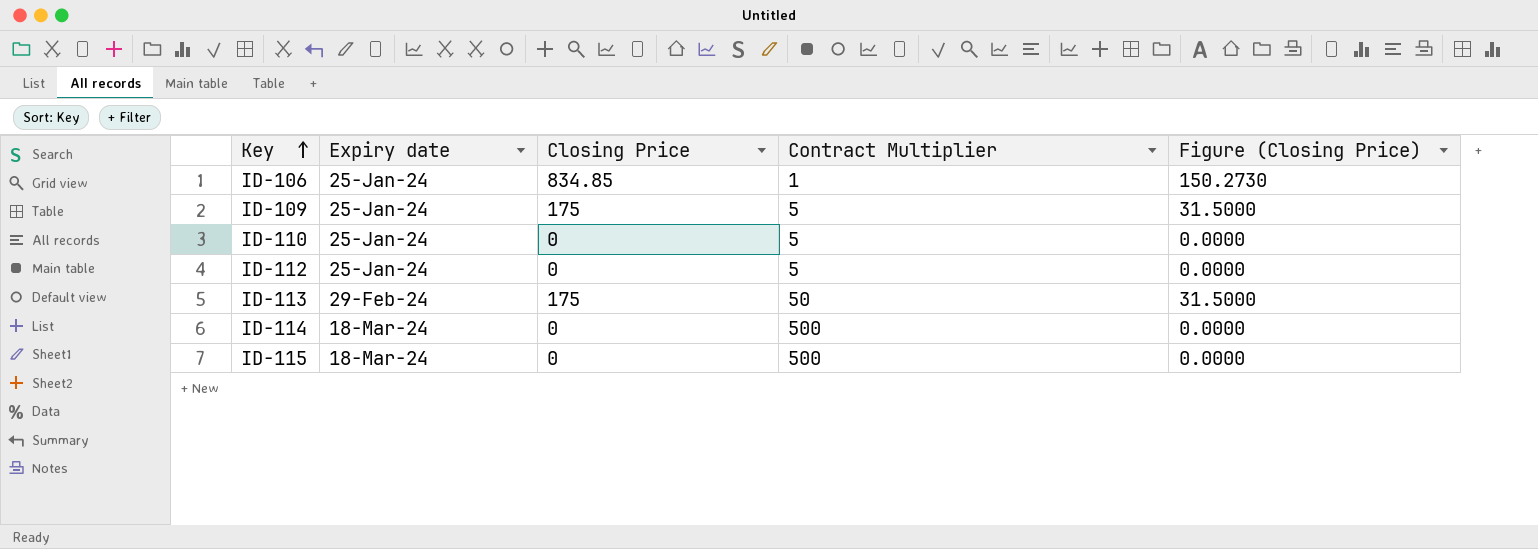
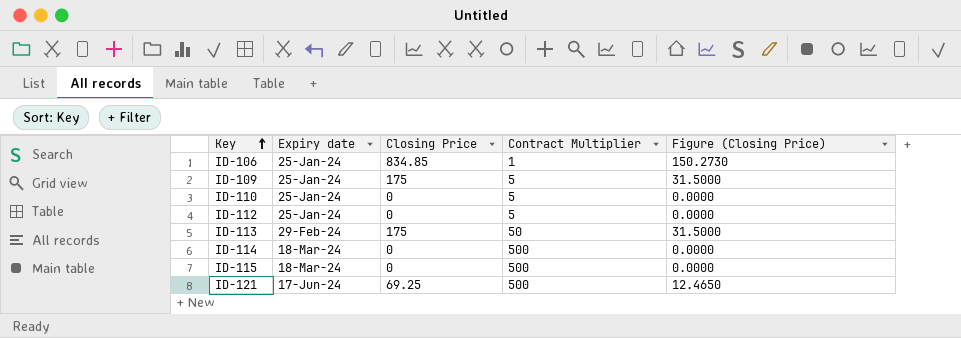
row ID-121: none -> 17-Jun-24 | 69.25 | 500 | 12.4650

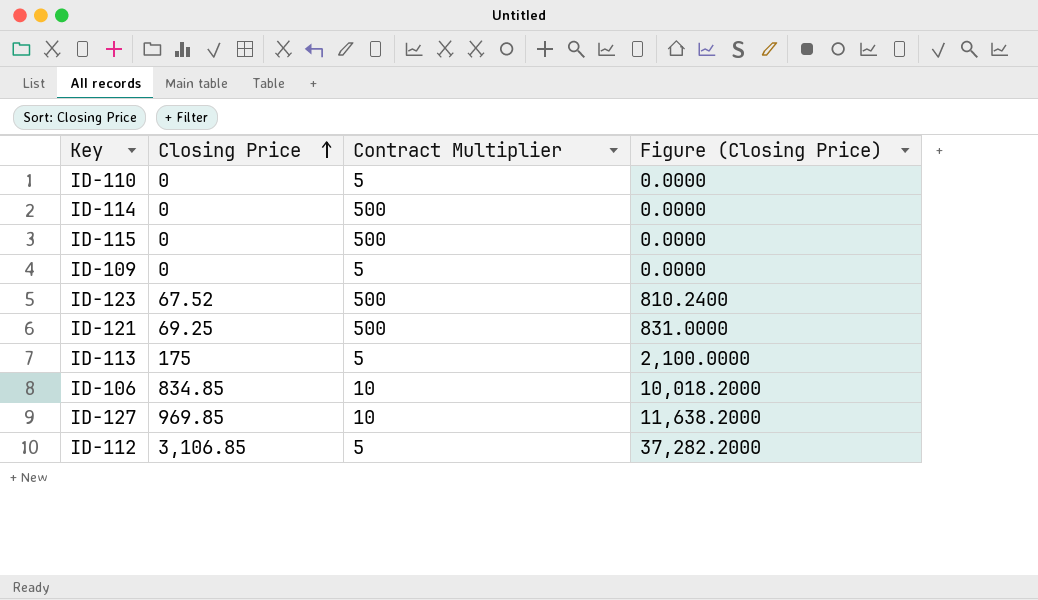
row order: Key ascending -> Closing Price ascending
column Expiry date | position: 2 -> none
column Figure (Closing Price) | formula: [Closing Price] * 0.18 -> [Closing Price] * 12
ID-109 | Closing Price: 175 -> 0
row ID-123: none -> 67.52 | 500 | 810.2400
ID-113 | Contract Multiplier: 50 -> 5
ID-106 | Contract Multiplier: 1 -> 10
row ID-127: none -> 969.85 | 10 | 11,638.2000
ID-112 | Closing Price: 0 -> 3,106.85

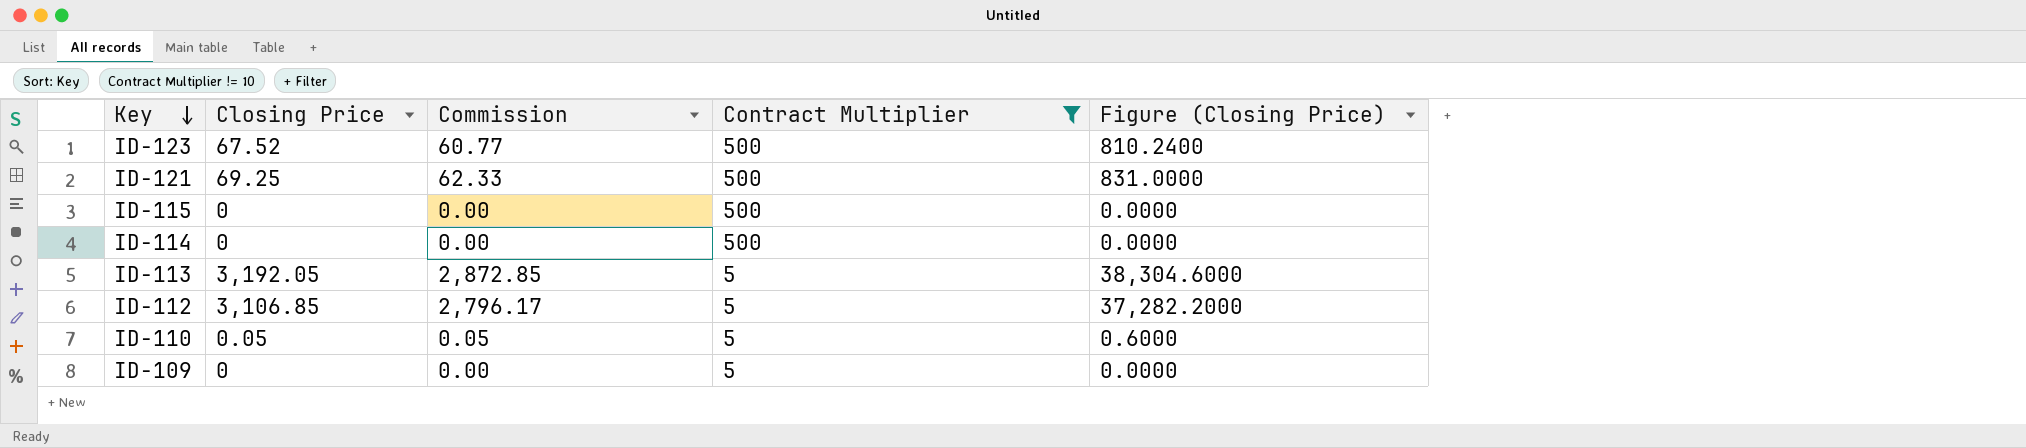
filter: none -> Contract Multiplier != 10
row order: Closing Price ascending -> Key descending
column Commission | formula: none -> [Closing Price] * 0.9
ID-113 | Closing Price: 175 -> 3,192.05
ID-113 | Figure (Closing Price): 2,100.0000 -> 38,304.6000
ID-110 | Closing Price: 0 -> 0.05
ID-110 | Figure (Closing Price): 0.0000 -> 0.6000

